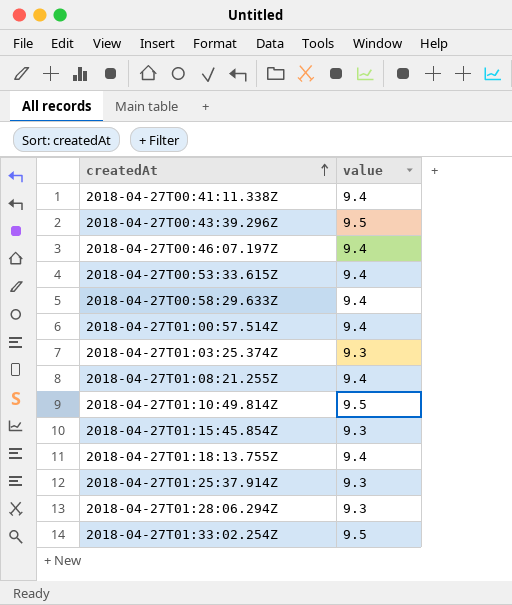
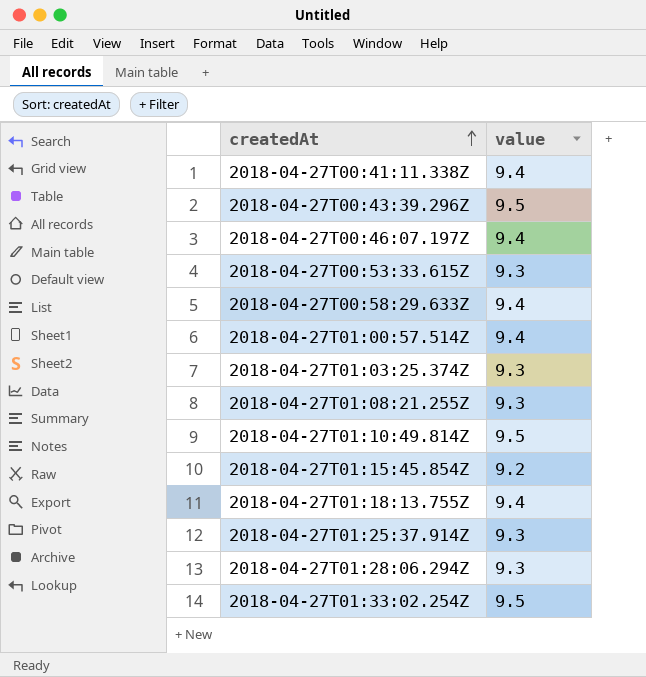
2018-04-27T00:53:33.615Z | value: 9.4 -> 9.3
2018-04-27T01:08:21.255Z | value: 9.4 -> 9.3
2018-04-27T01:15:45.854Z | value: 9.3 -> 9.2

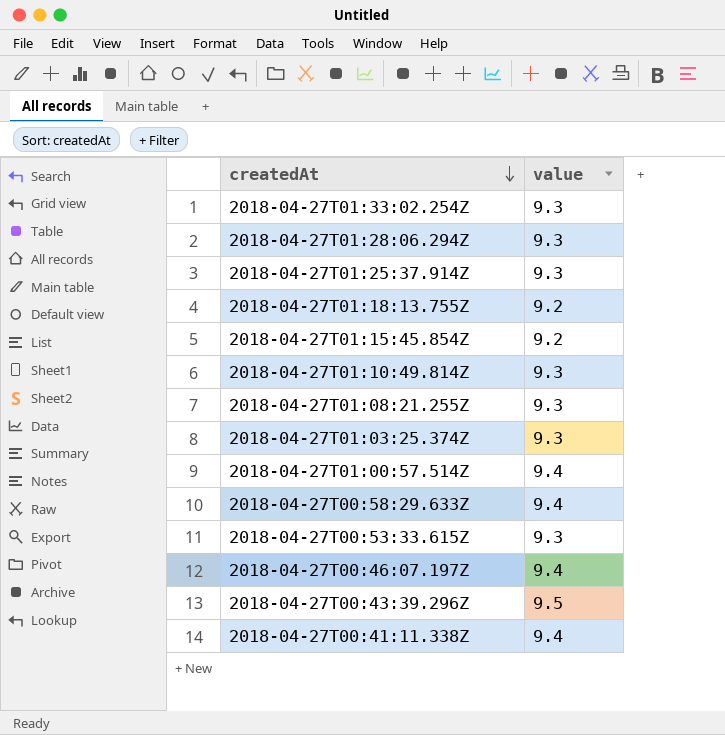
row order: createdAt ascending -> createdAt descending
2018-04-27T01:33:02.254Z | value: 9.5 -> 9.3
2018-04-27T01:18:13.755Z | value: 9.4 -> 9.2
2018-04-27T01:10:49.814Z | value: 9.5 -> 9.3

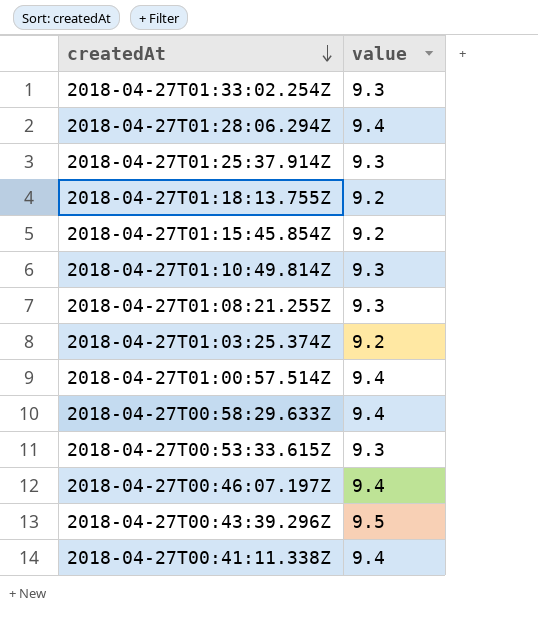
2018-04-27T01:28:06.294Z | value: 9.3 -> 9.4
2018-04-27T01:03:25.374Z | value: 9.3 -> 9.2

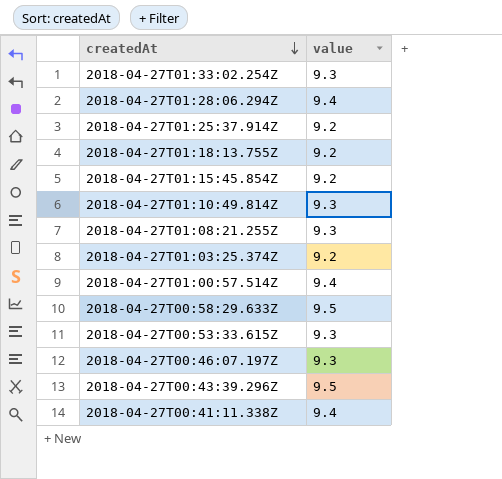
2018-04-27T01:25:37.914Z | value: 9.3 -> 9.2
2018-04-27T00:58:29.633Z | value: 9.4 -> 9.5
2018-04-27T00:46:07.197Z | value: 9.4 -> 9.3

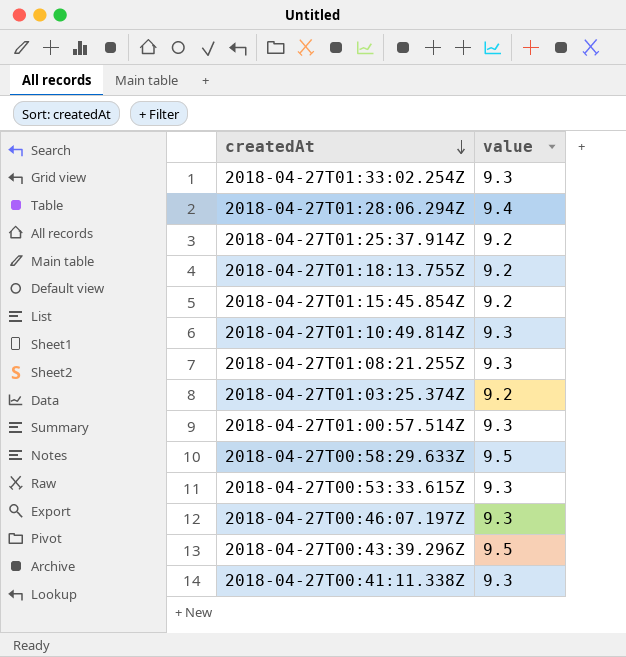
2018-04-27T01:00:57.514Z | value: 9.4 -> 9.3
2018-04-27T00:41:11.338Z | value: 9.4 -> 9.3

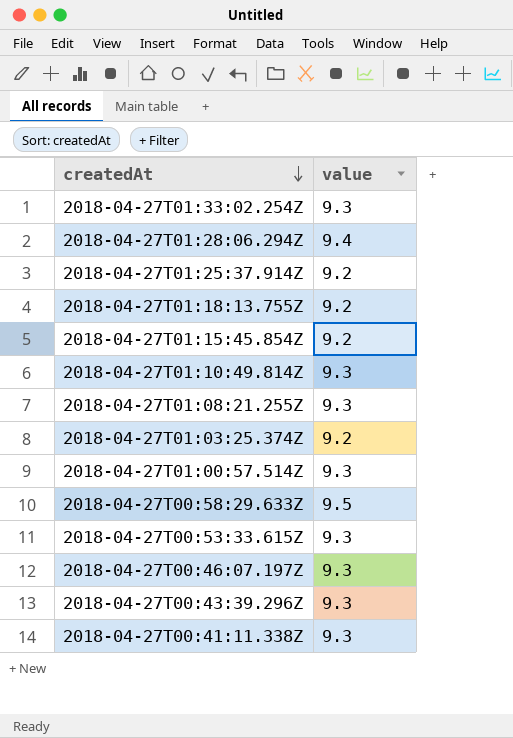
2018-04-27T00:43:39.296Z | value: 9.5 -> 9.3

